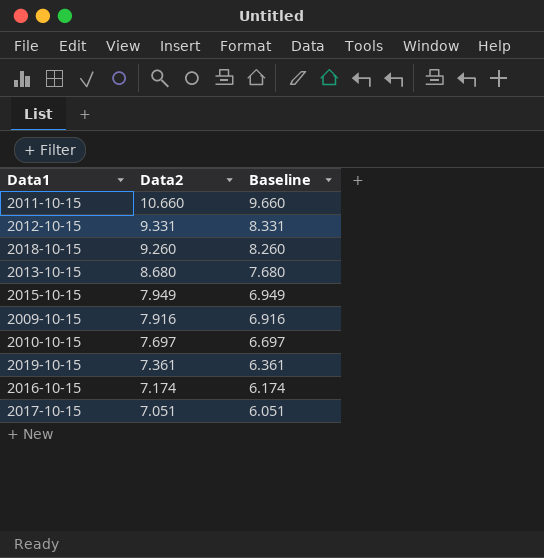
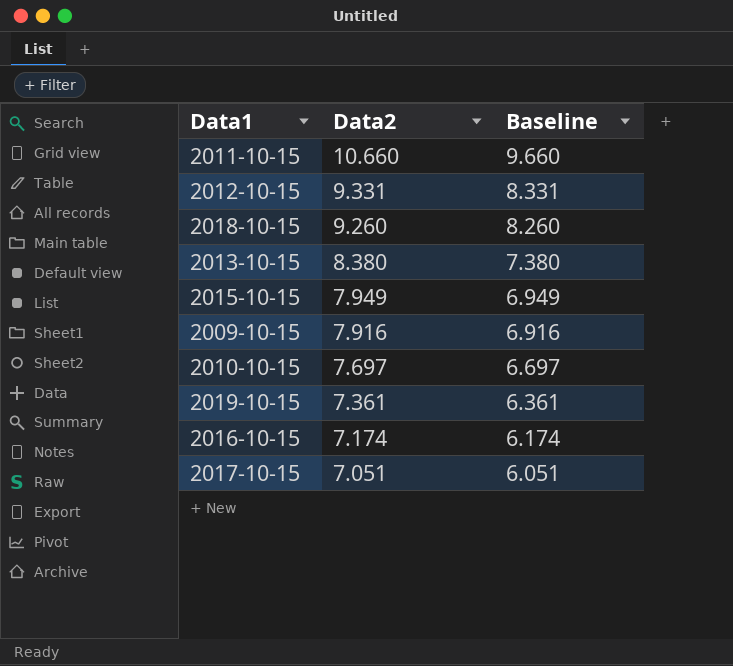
2013-10-15 | Data2: 8.680 -> 8.380
2013-10-15 | Baseline: 7.680 -> 7.380

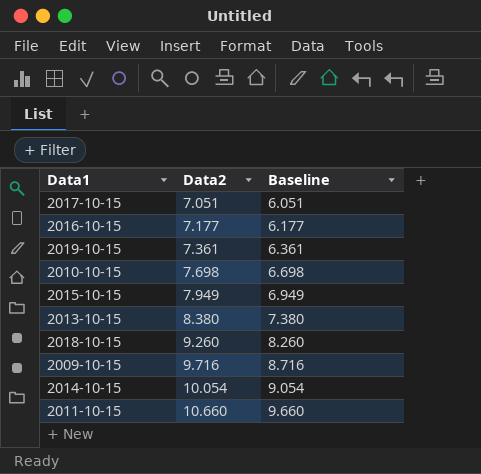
row order: Data2 descending -> Data2 ascending
row 2012-10-15: 9.331 | 8.331 -> none
2016-10-15 | Data2: 7.174 -> 7.177
2016-10-15 | Baseline: 6.174 -> 6.177
2010-10-15 | Data2: 7.697 -> 7.698
2010-10-15 | Baseline: 6.697 -> 6.698
2009-10-15 | Data2: 7.916 -> 9.716
2009-10-15 | Baseline: 6.916 -> 8.716
row 2014-10-15: none -> 10.054 | 9.054

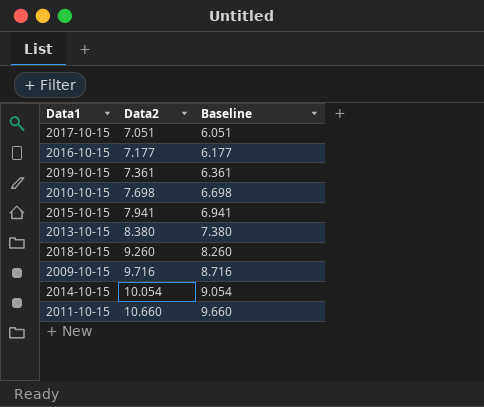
2015-10-15 | Data2: 7.949 -> 7.941
2015-10-15 | Baseline: 6.949 -> 6.941

